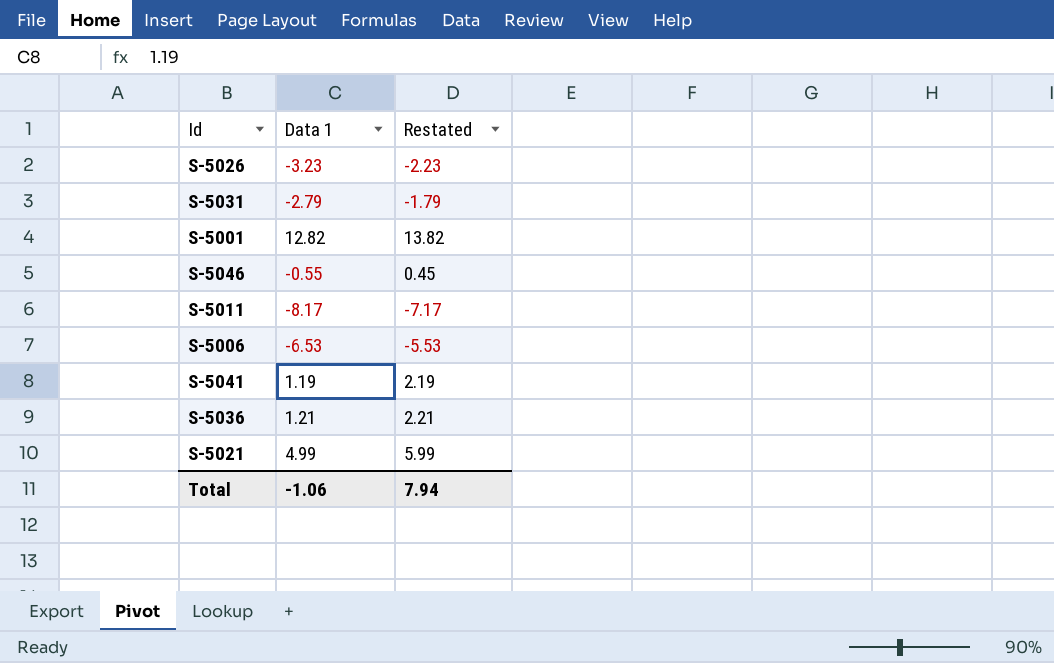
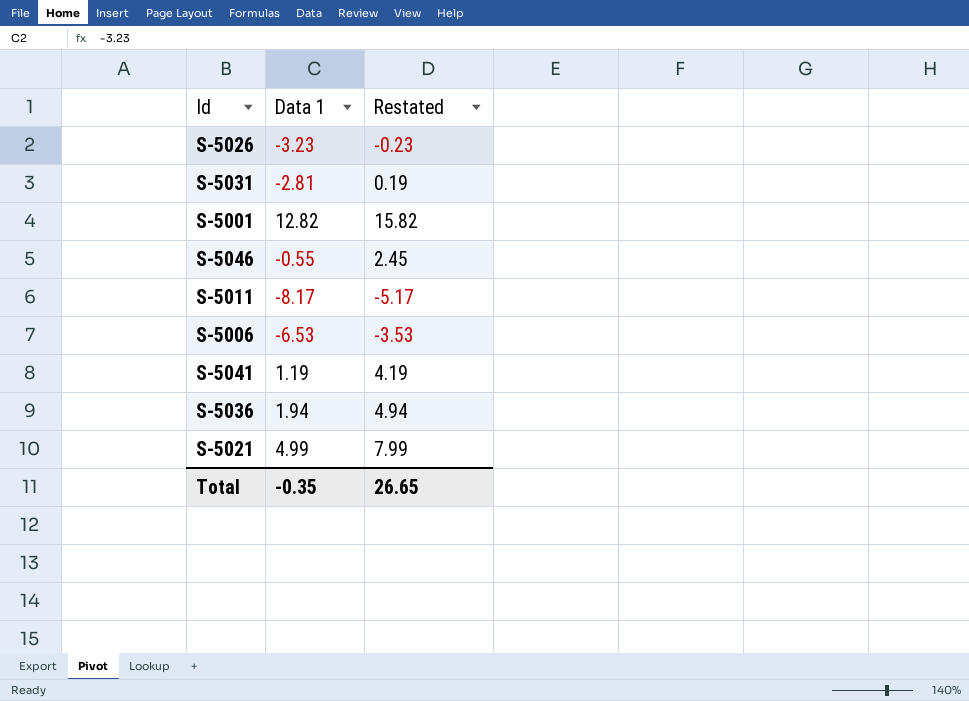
column Restated | formula: [Data 1] + 1 -> [Data 1] + 3
S-5031 | Data 1: -2.79 -> -2.81
S-5036 | Data 1: 1.21 -> 1.94
Total | Data 1: -1.06 -> -0.35
Total | Restated: 7.94 -> 26.65

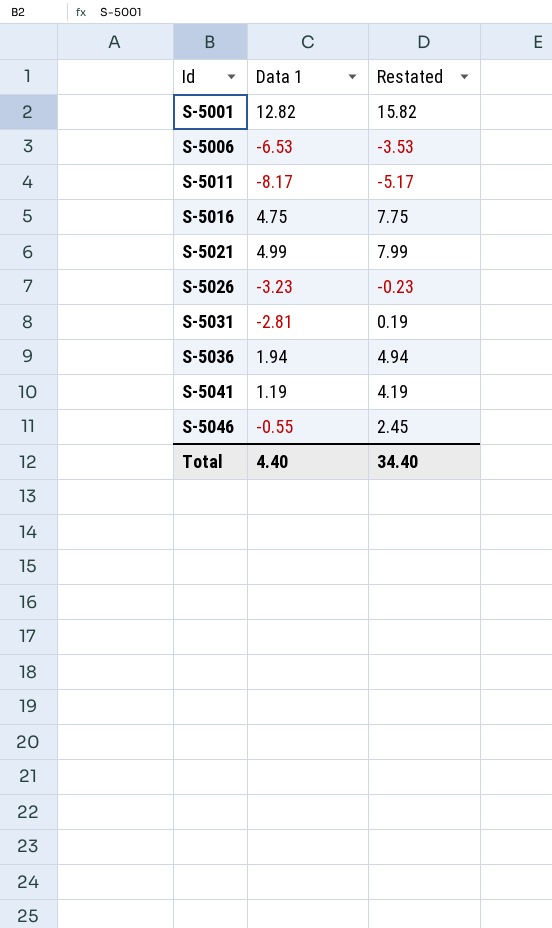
row order: none -> Id ascending
row S-5016: none -> 4.75 | 7.75
Total | Data 1: -0.35 -> 4.40
Total | Restated: 26.65 -> 34.40

